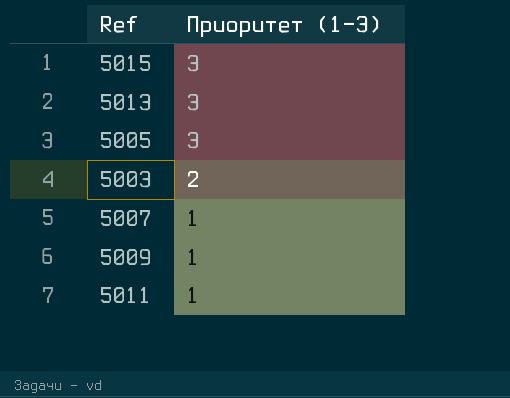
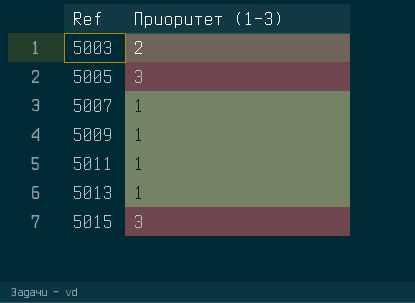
row order: Приоритет (1-3) descending -> Ref ascending
5013 | Приоритет (1-3): 3 -> 1

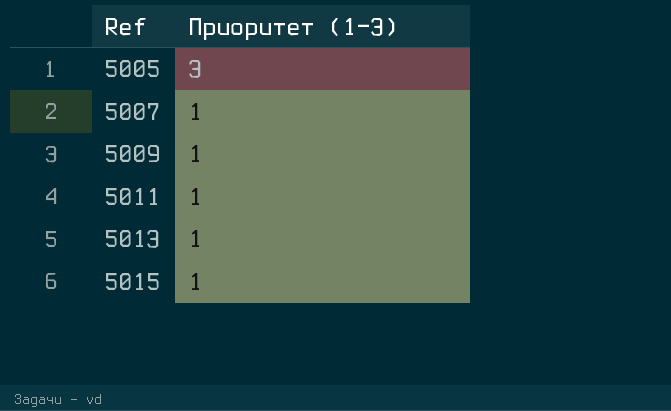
row 5003: 2 -> none
5015 | Приоритет (1-3): 3 -> 1

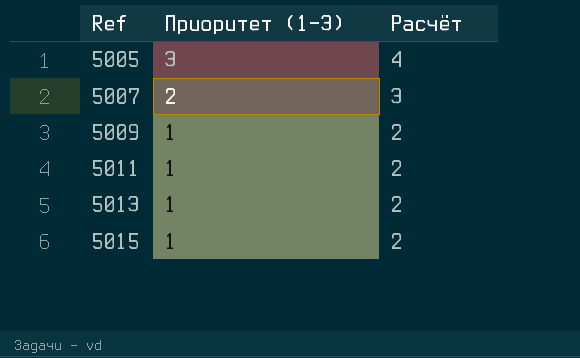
column Расчёт | formula: none -> [Приоритет (1-3)] + 1
5007 | Приоритет (1-3): 1 -> 2

